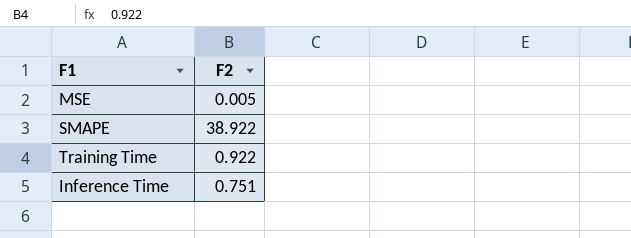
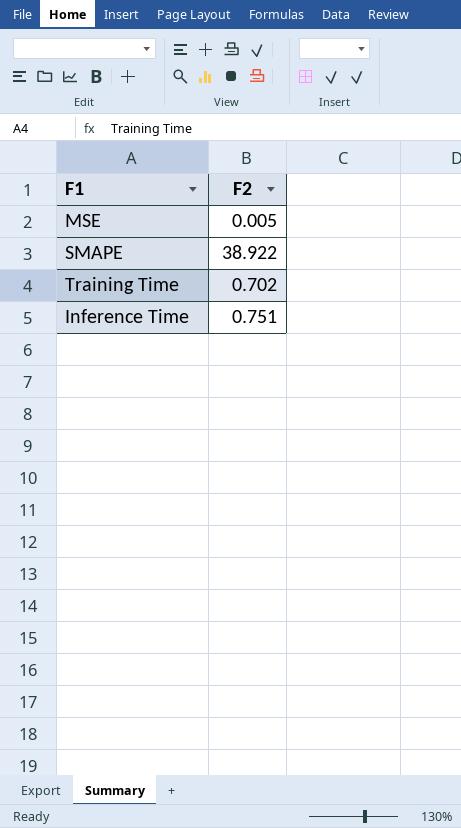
Training Time | F2: 0.922 -> 0.702

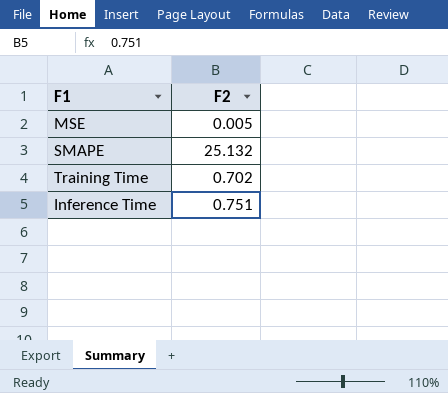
SMAPE | F2: 38.922 -> 25.132

